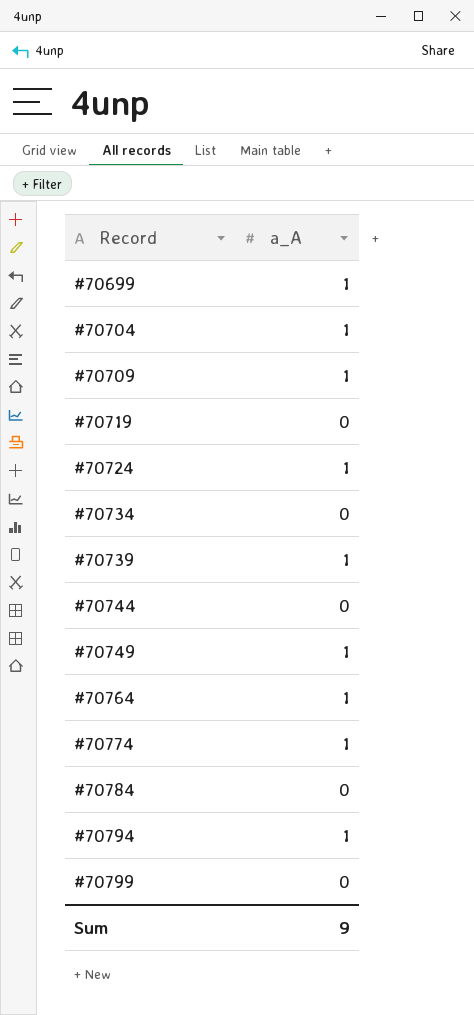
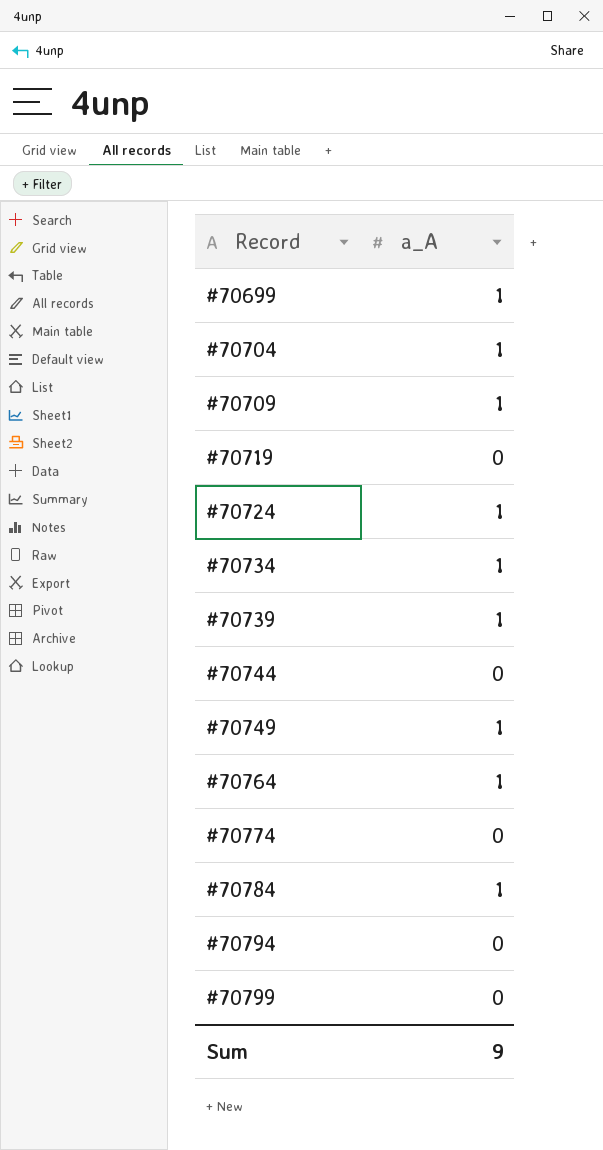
#70734 | a_A: 0 -> 1
#70774 | a_A: 1 -> 0
#70784 | a_A: 0 -> 1
#70794 | a_A: 1 -> 0

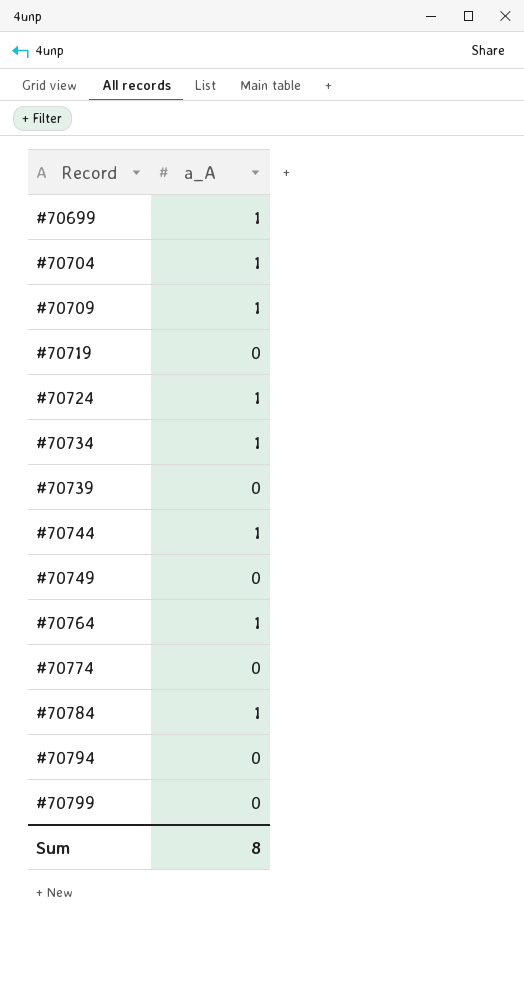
#70739 | a_A: 1 -> 0
#70744 | a_A: 0 -> 1
#70749 | a_A: 1 -> 0
Sum | a_A: 9 -> 8

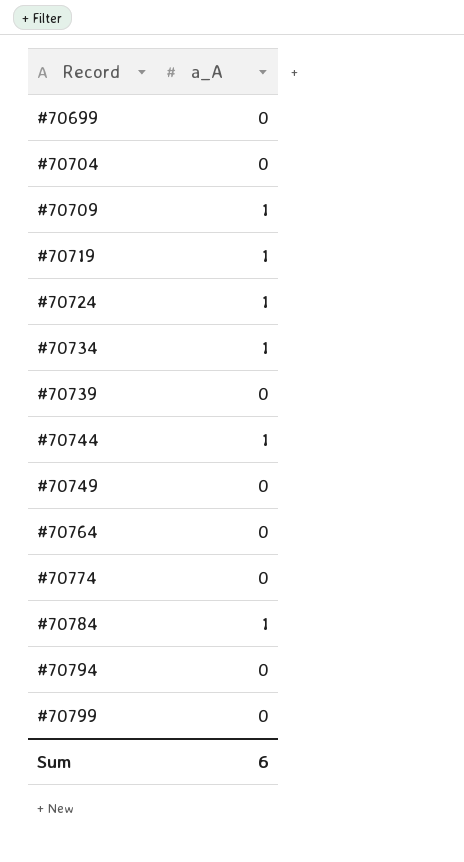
#70699 | a_A: 1 -> 0
#70704 | a_A: 1 -> 0
#70719 | a_A: 0 -> 1
#70764 | a_A: 1 -> 0
Sum | a_A: 8 -> 6

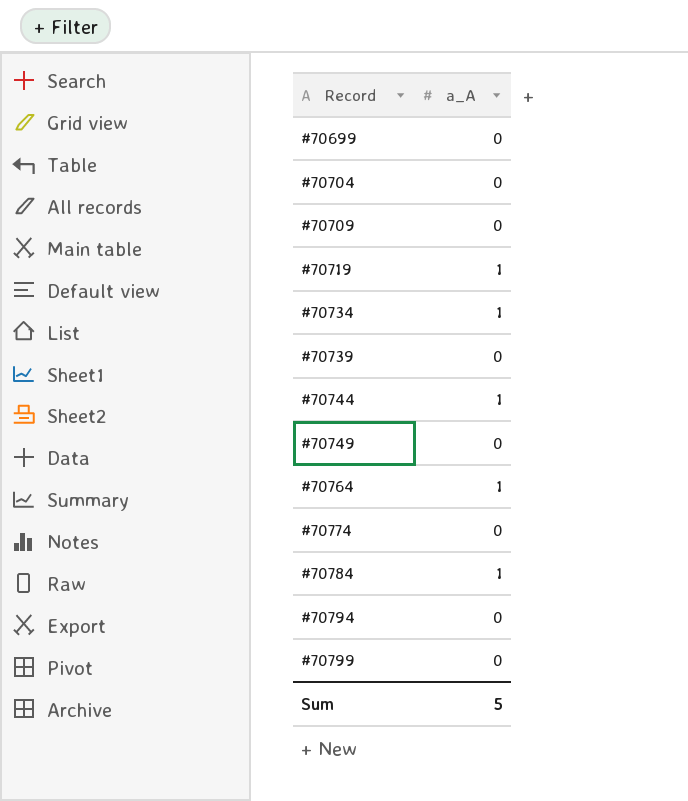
row #70724: 1 -> none
#70709 | a_A: 1 -> 0
#70764 | a_A: 0 -> 1
Sum | a_A: 6 -> 5

